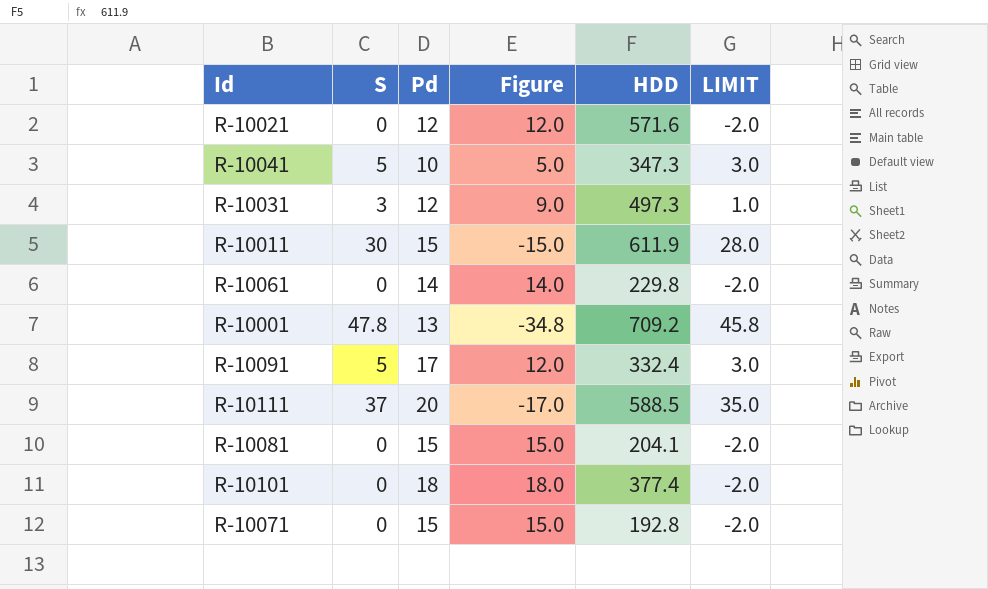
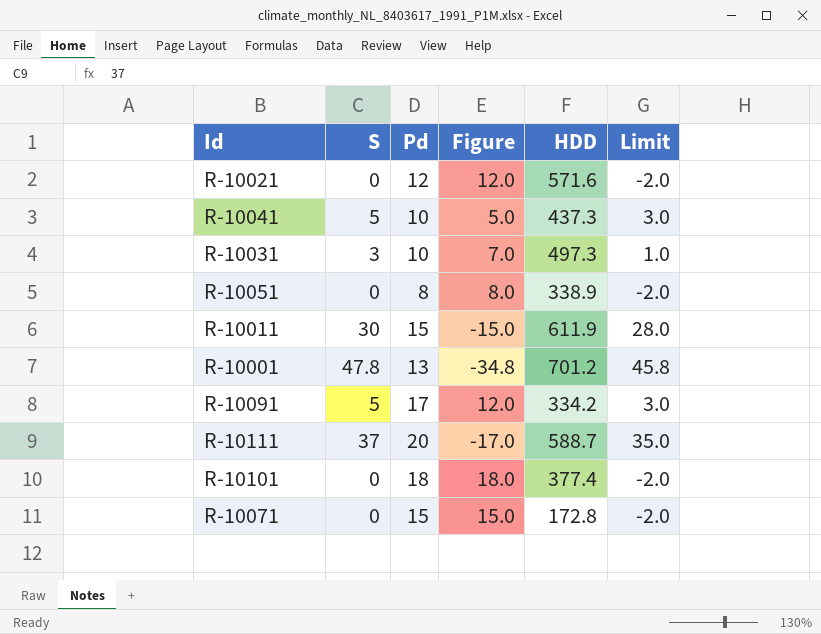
column name: LIMIT -> Limit
row R-10061: 0 | 14 | 14.0 | 229.8 | -2.0 -> none
row R-10081: 0 | 15 | 15.0 | 204.1 | -2.0 -> none
R-10041 | HDD: 347.3 -> 437.3
R-10031 | Pd: 12 -> 10
R-10031 | Figure: 9.0 -> 7.0
row R-10051: none -> 0 | 8 | 8.0 | 338.9 | -2.0
R-10001 | HDD: 709.2 -> 701.2
R-10091 | HDD: 332.4 -> 334.2
R-10111 | HDD: 588.5 -> 588.7
R-10071 | HDD: 192.8 -> 172.8

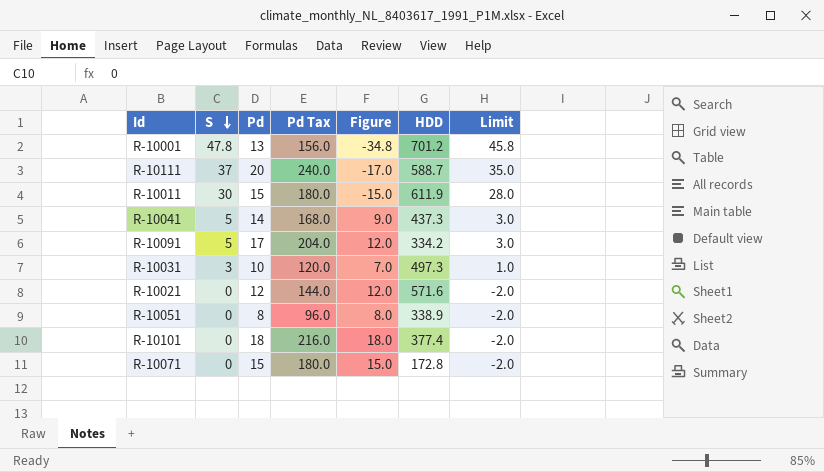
row order: none -> S descending
column Pd Tax | formula: none -> [Pd] * 12
R-10041 | Pd: 10 -> 14
R-10041 | Figure: 5.0 -> 9.0

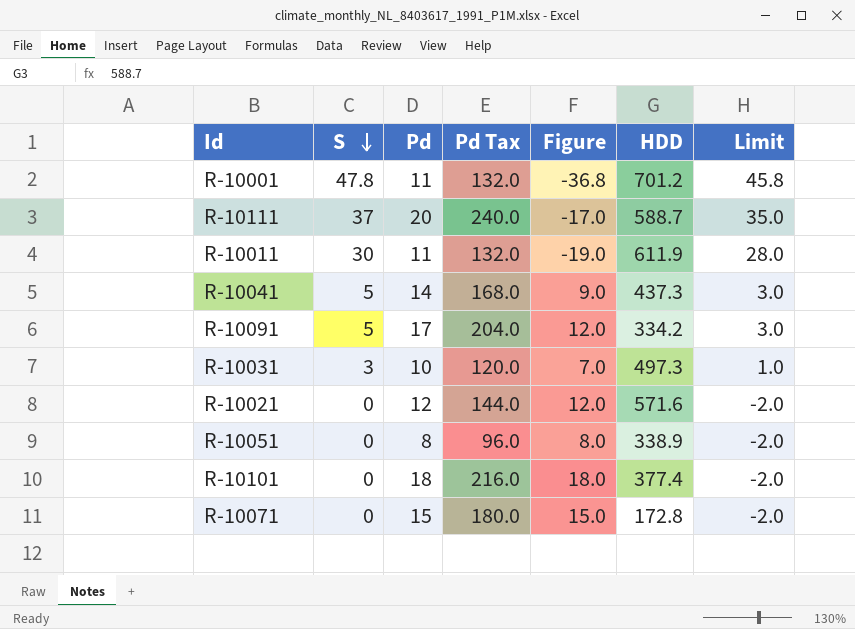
R-10001 | Pd: 13 -> 11
R-10001 | Pd Tax: 156.0 -> 132.0
R-10001 | Figure: -34.8 -> -36.8
R-10011 | Pd: 15 -> 11
R-10011 | Pd Tax: 180.0 -> 132.0
R-10011 | Figure: -15.0 -> -19.0

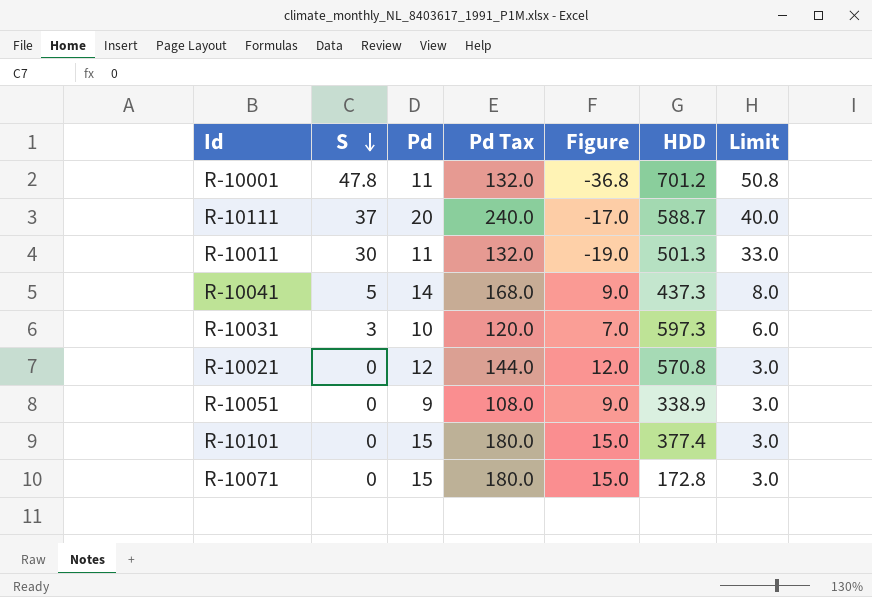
column Limit | formula: [S] - 2 -> [S] + 3
row R-10091: 5 | 17 | 204.0 | 12.0 | 334.2 | 3.0 -> none
R-10011 | HDD: 611.9 -> 501.3
R-10031 | HDD: 497.3 -> 597.3
R-10021 | HDD: 571.6 -> 570.8
R-10051 | Pd: 8 -> 9
R-10051 | Pd Tax: 96.0 -> 108.0
R-10051 | Figure: 8.0 -> 9.0
R-10101 | Pd: 18 -> 15
R-10101 | Pd Tax: 216.0 -> 180.0
R-10101 | Figure: 18.0 -> 15.0

